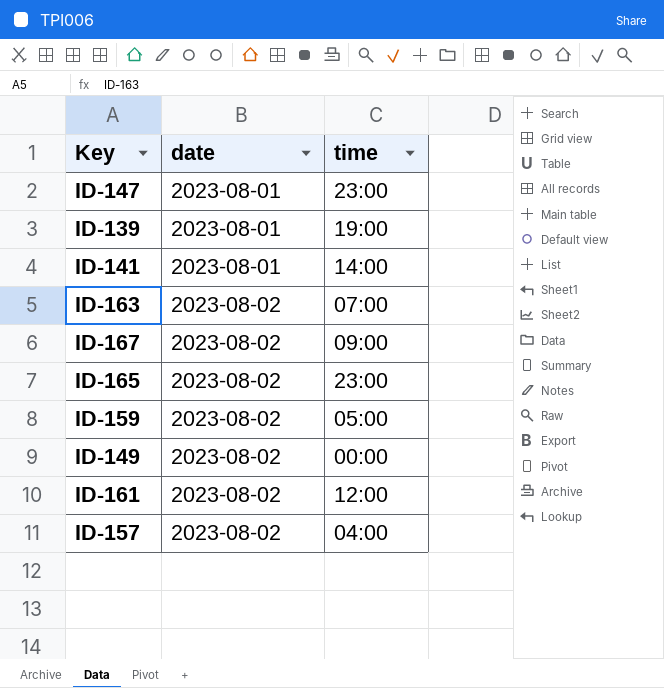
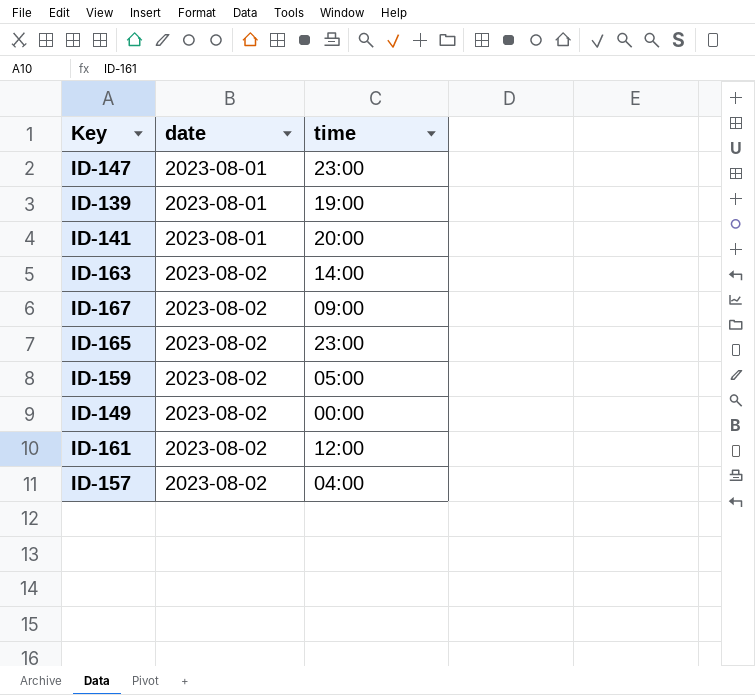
ID-141 | time: 14:00 -> 20:00
ID-163 | time: 07:00 -> 14:00

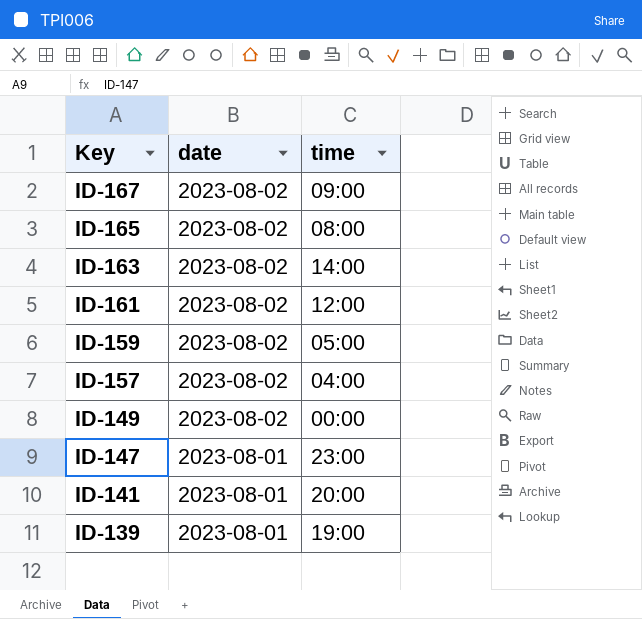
row order: date ascending -> Key descending
ID-165 | time: 23:00 -> 08:00

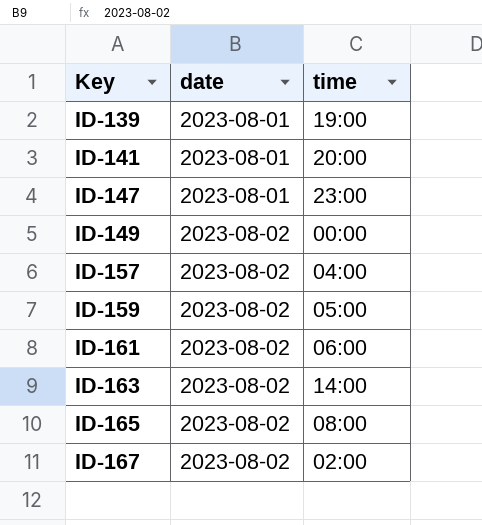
row order: Key descending -> Key ascending
ID-161 | time: 12:00 -> 06:00
ID-167 | time: 09:00 -> 02:00

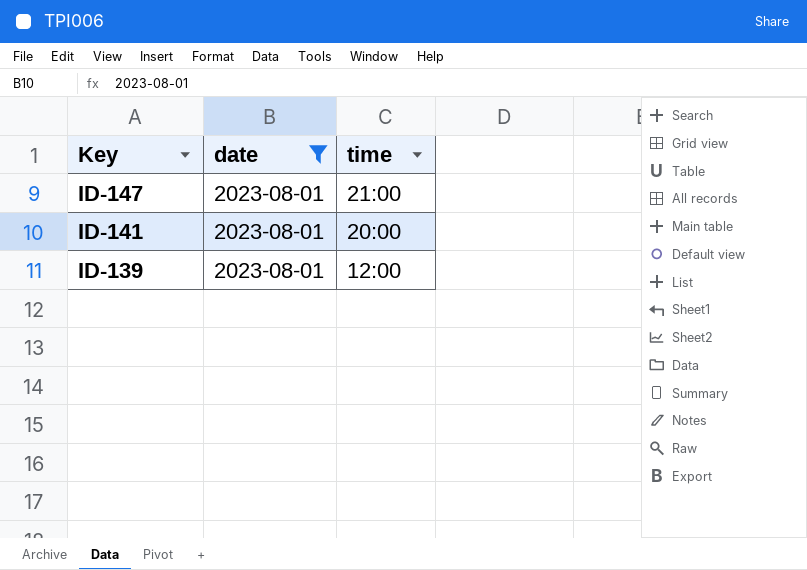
filter: none -> date = 2023-08-01
row order: Key ascending -> Key descending
ID-147 | time: 23:00 -> 21:00
ID-139 | time: 19:00 -> 12:00

